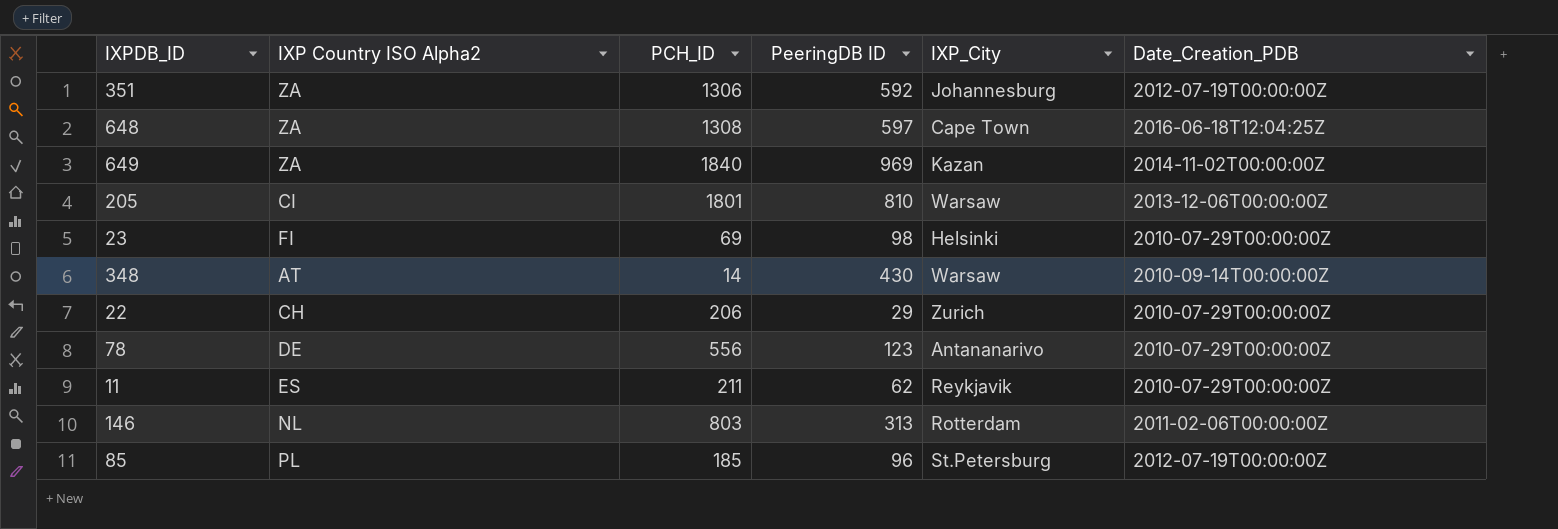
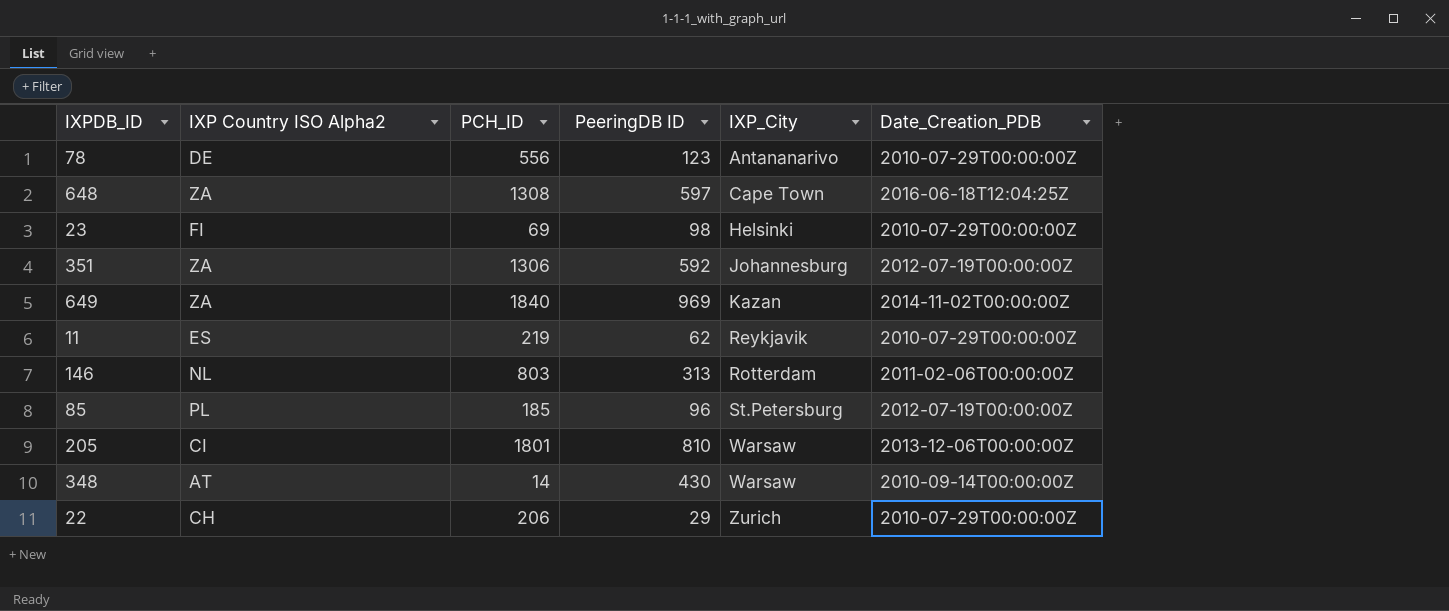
row order: none -> IXP_City ascending
11 | PCH_ID: 211 -> 219

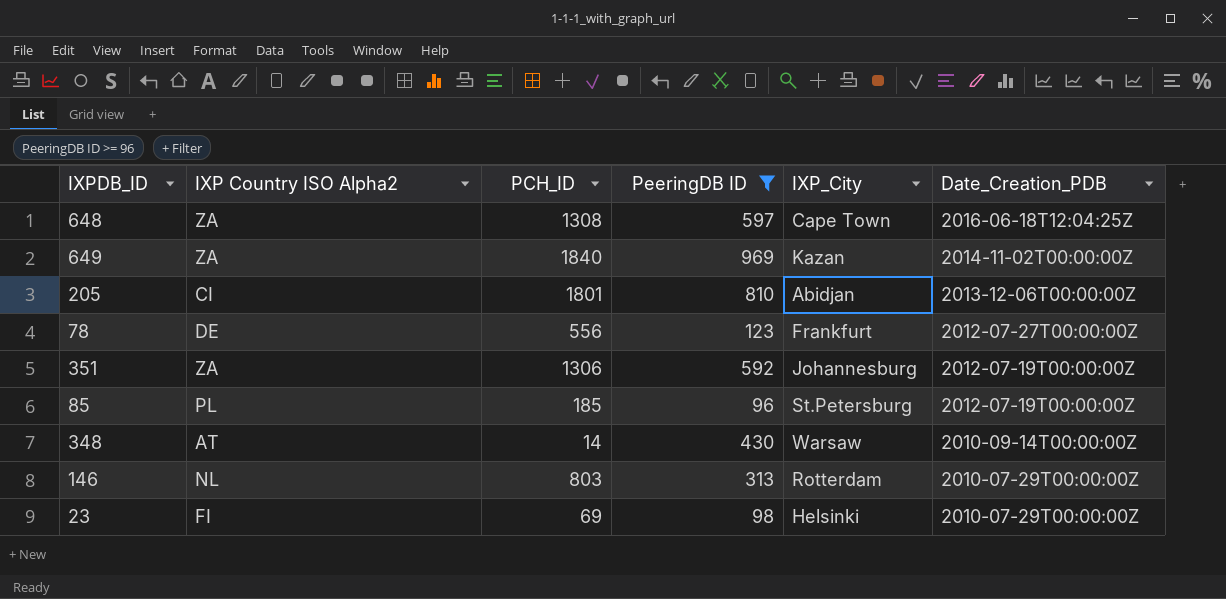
filter: none -> PeeringDB ID >= 96
row order: IXP_City ascending -> Date_Creation_PDB descending
205 | IXP_City: Warsaw -> Abidjan
78 | IXP_City: Antananarivo -> Frankfurt
78 | Date_Creation_PDB: 2010-07-29T00:00:00Z -> 2012-07-27T00:00:00Z
146 | Date_Creation_PDB: 2011-02-06T00:00:00Z -> 2010-07-29T00:00:00Z

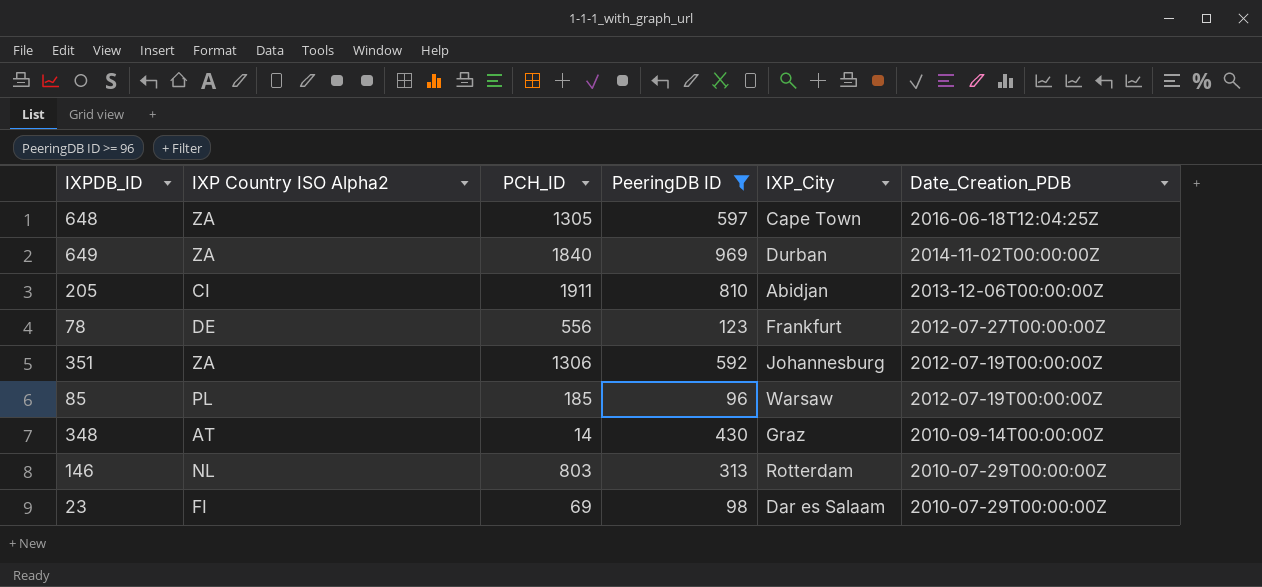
648 | PCH_ID: 1308 -> 1305
649 | IXP_City: Kazan -> Durban
205 | PCH_ID: 1801 -> 1911
85 | IXP_City: St.Petersburg -> Warsaw
348 | IXP_City: Warsaw -> Graz
23 | IXP_City: Helsinki -> Dar es Salaam

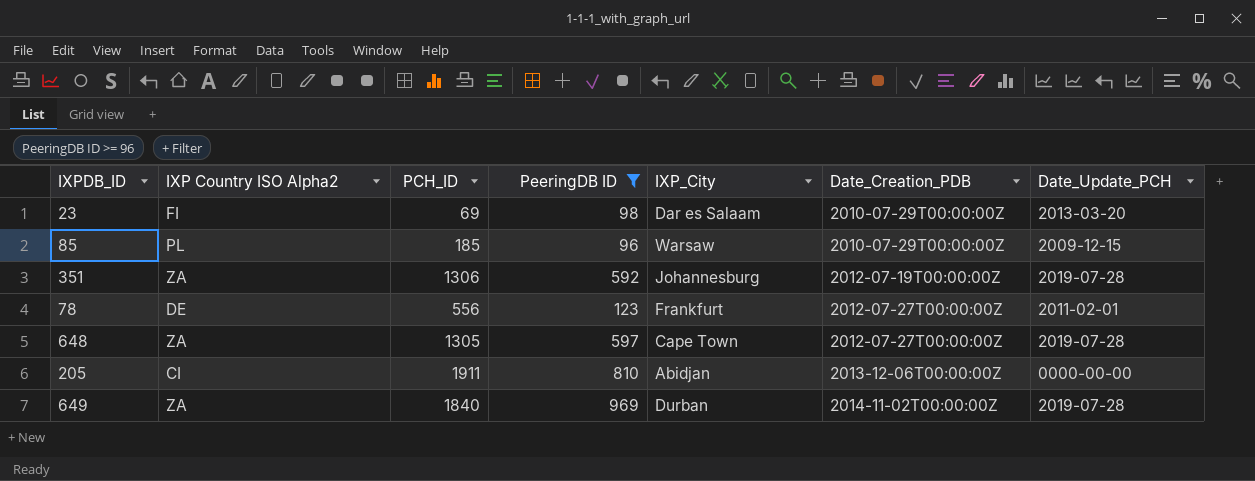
row order: Date_Creation_PDB descending -> Date_Creation_PDB ascending
column Date_Update_PCH | position: none -> 7
row 348: AT | 14 | 430 | Graz | 2010-09-14T00:00:00Z -> none
row 146: NL | 803 | 313 | Rotterdam | 2010-07-29T00:00:00Z -> none
85 | Date_Creation_PDB: 2012-07-19T00:00:00Z -> 2010-07-29T00:00:00Z
648 | Date_Creation_PDB: 2016-06-18T12:04:25Z -> 2012-07-27T00:00:00Z

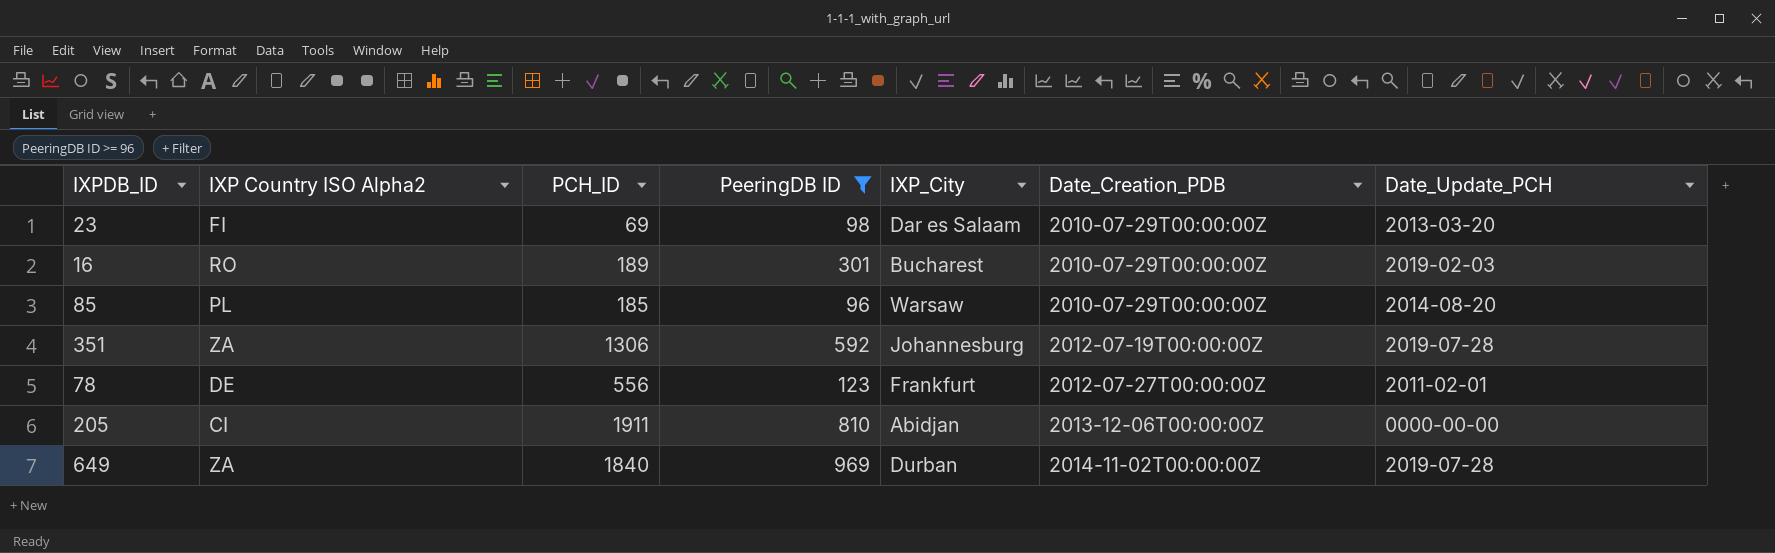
row 648: ZA | 1305 | 597 | Cape Town | 2012-07-27T00:00:00Z | 2019-07-28 -> none
row 16: none -> RO | 189 | 301 | Bucharest | 2010-07-29T00:00:00Z | 2019-02-03
85 | Date_Update_PCH: 2009-12-15 -> 2014-08-20

